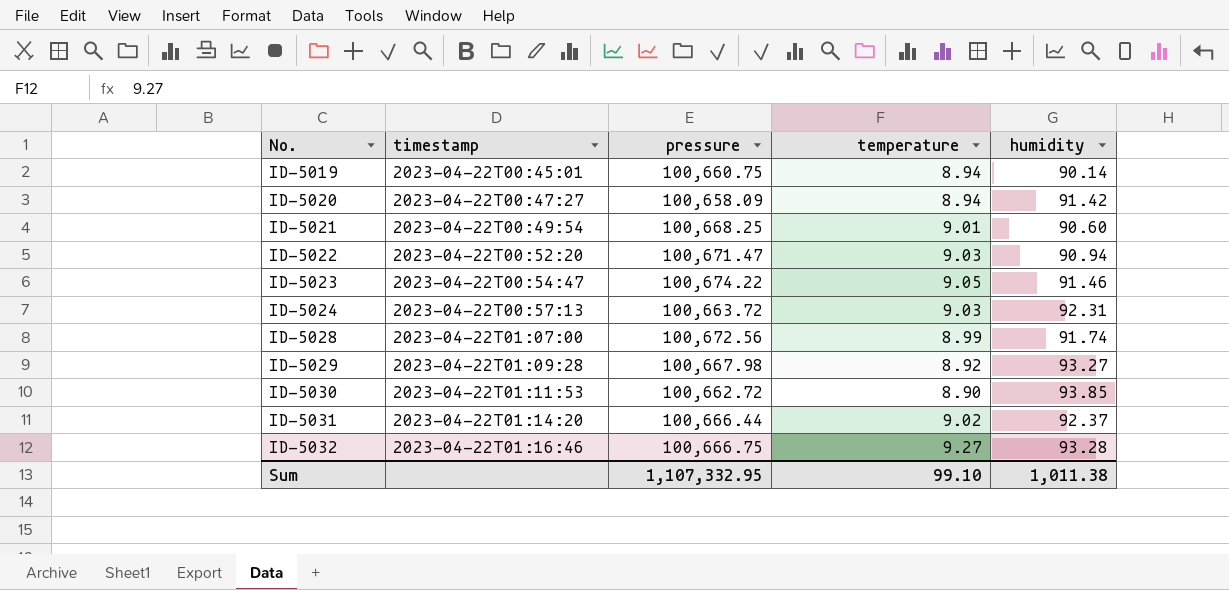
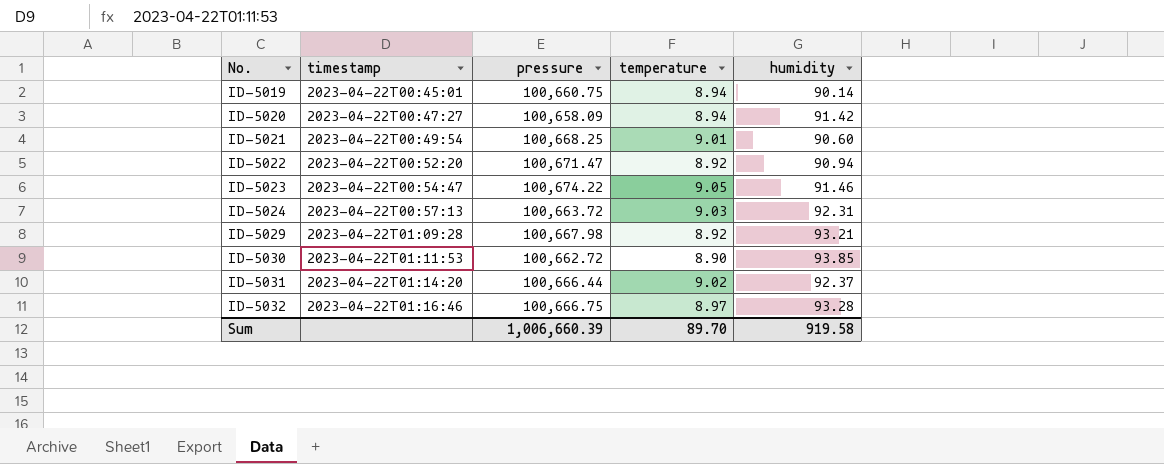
row ID-5028: 2023-04-22T01:07:00 | 100,672.56 | 8.99 | 91.74 -> none
ID-5022 | temperature: 9.03 -> 8.92
ID-5029 | humidity: 93.27 -> 93.21
ID-5032 | temperature: 9.27 -> 8.97
Sum | pressure: 1,107,332.95 -> 1,006,660.39
Sum | temperature: 99.10 -> 89.70
Sum | humidity: 1,011.38 -> 919.58

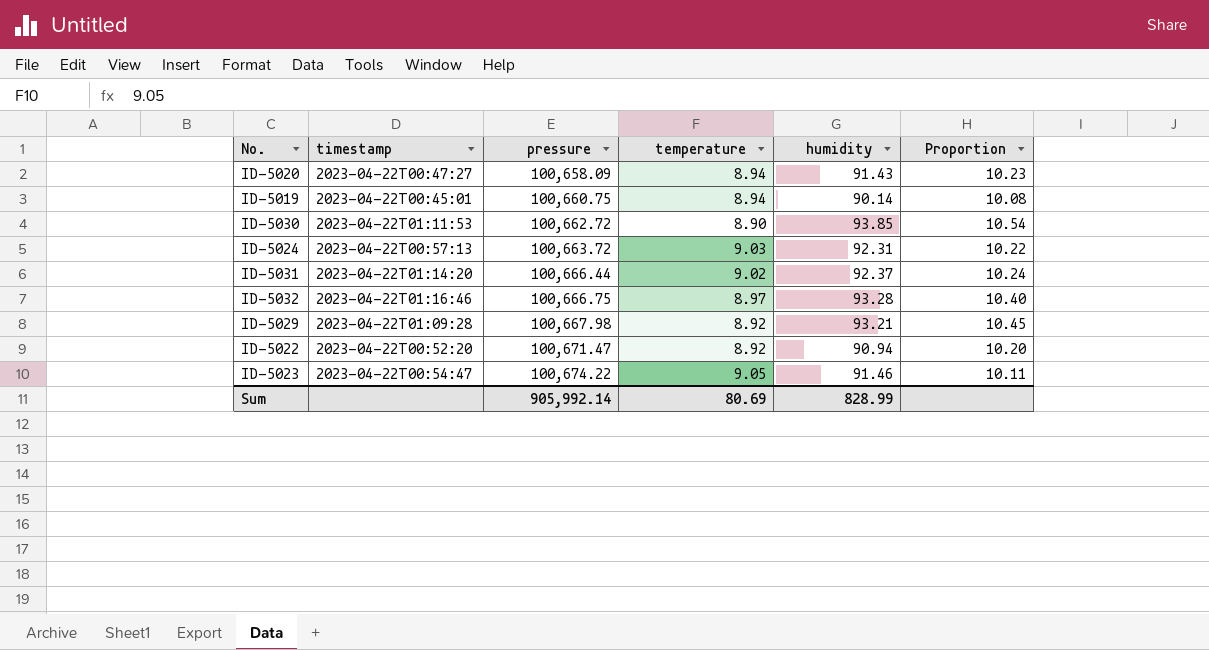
row order: No. ascending -> pressure ascending
column Proportion | formula: none -> [humidity] / [temperature]
row ID-5021: 2023-04-22T00:49:54 | 100,668.25 | 9.01 | 90.60 -> none
ID-5020 | humidity: 91.42 -> 91.43
Sum | pressure: 1,006,660.39 -> 905,992.14
Sum | temperature: 89.70 -> 80.69
Sum | humidity: 919.58 -> 828.99

